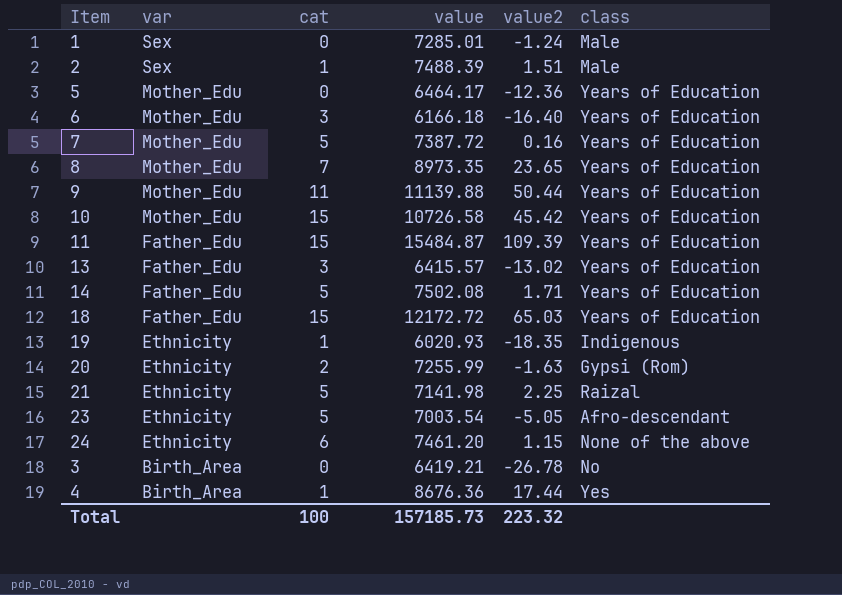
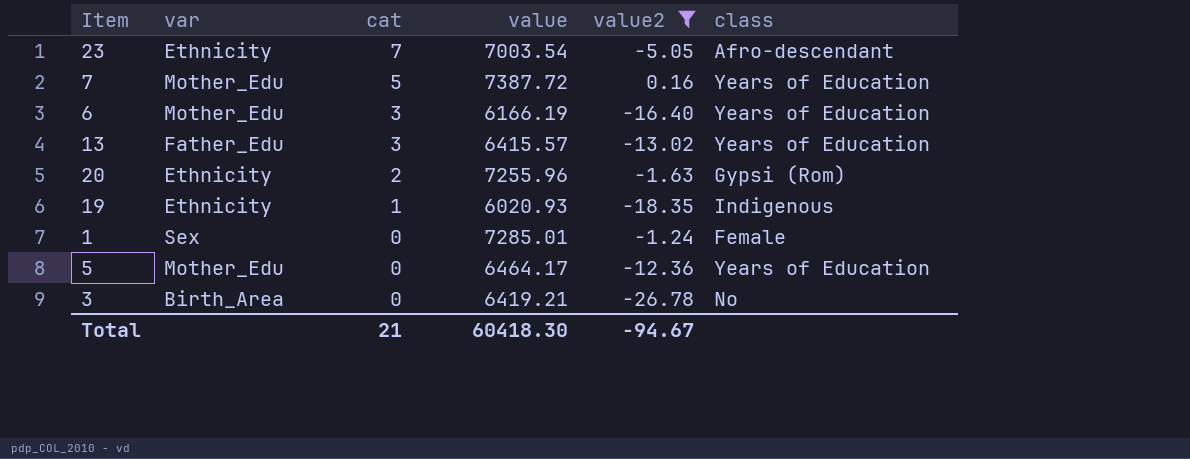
filter: none -> value2 <= 0.16
row order: var descending -> cat descending
23 | cat: 5 -> 7
6 | value: 6166.18 -> 6166.19
20 | value: 7255.99 -> 7255.96
1 | class: Male -> Female
Total | cat: 100 -> 21
Total | value: 157185.73 -> 60418.30
Total | value2: 223.32 -> -94.67

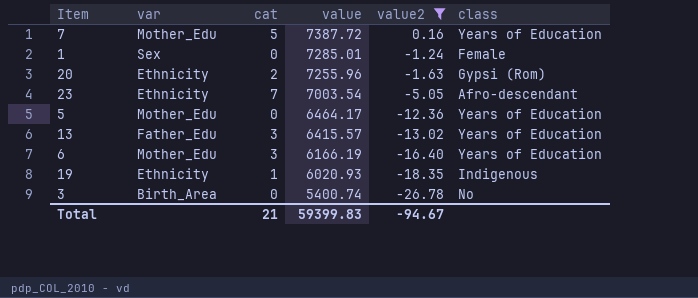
row order: cat descending -> value descending
3 | value: 6419.21 -> 5400.74
Total | value: 60418.30 -> 59399.83

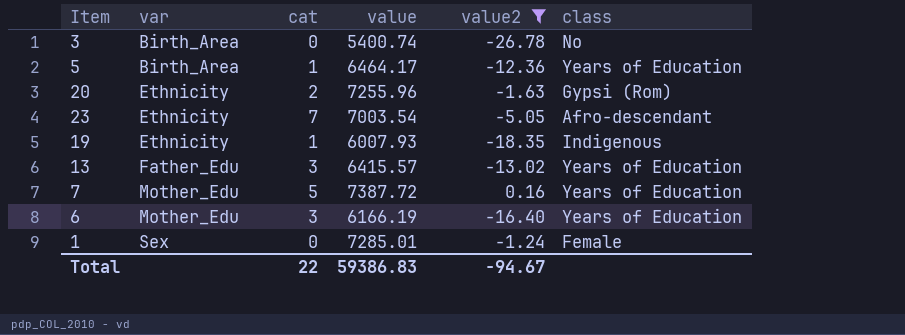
row order: value descending -> var ascending
5 | var: Mother_Edu -> Birth_Area
5 | cat: 0 -> 1
19 | value: 6020.93 -> 6007.93
Total | cat: 21 -> 22
Total | value: 59399.83 -> 59386.83

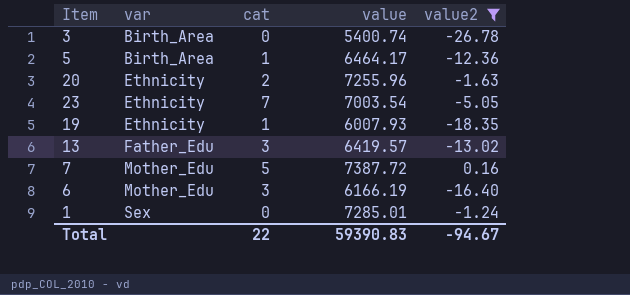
column class | position: 6 -> none
13 | value: 6415.57 -> 6419.57
Total | value: 59386.83 -> 59390.83

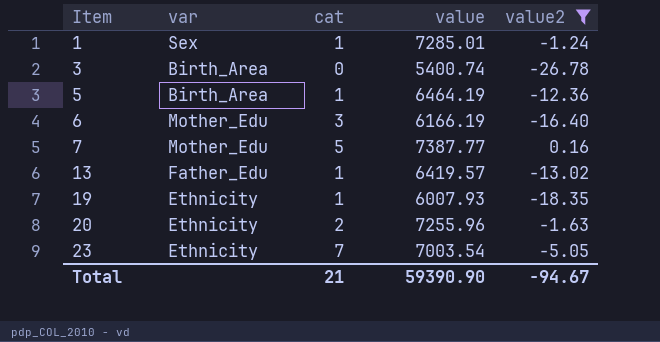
row order: var ascending -> Item ascending
1 | cat: 0 -> 1
5 | value: 6464.17 -> 6464.19
7 | value: 7387.72 -> 7387.77
13 | cat: 3 -> 1
Total | cat: 22 -> 21
Total | value: 59390.83 -> 59390.90

